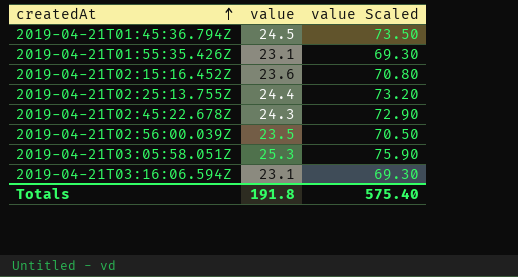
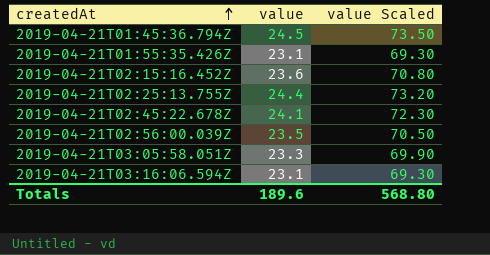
2019-04-21T02:45:22.678Z | value: 24.3 -> 24.1
2019-04-21T02:45:22.678Z | value Scaled: 72.90 -> 72.30
2019-04-21T03:05:58.051Z | value: 25.3 -> 23.3
2019-04-21T03:05:58.051Z | value Scaled: 75.90 -> 69.90
Totals | value: 191.8 -> 189.6
Totals | value Scaled: 575.40 -> 568.80

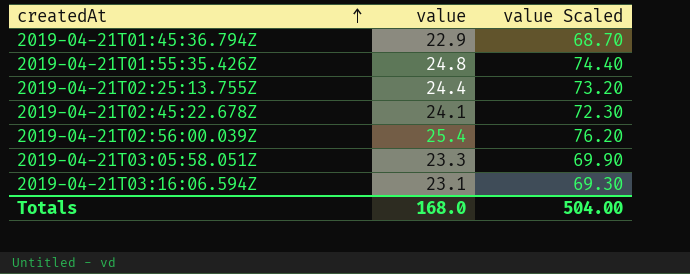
row 2019-04-21T02:15:16.452Z: 23.6 | 70.80 -> none
2019-04-21T01:45:36.794Z | value: 24.5 -> 22.9
2019-04-21T01:45:36.794Z | value Scaled: 73.50 -> 68.70
2019-04-21T01:55:35.426Z | value: 23.1 -> 24.8
2019-04-21T01:55:35.426Z | value Scaled: 69.30 -> 74.40
2019-04-21T02:56:00.039Z | value: 23.5 -> 25.4
2019-04-21T02:56:00.039Z | value Scaled: 70.50 -> 76.20
Totals | value: 189.6 -> 168.0
Totals | value Scaled: 568.80 -> 504.00

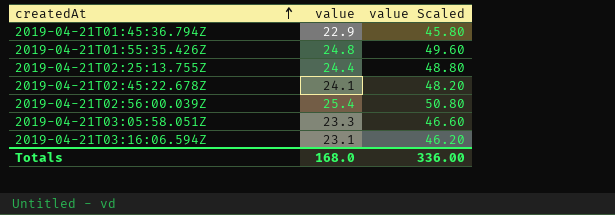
column value Scaled | formula: [value] * 3 -> [value] * 2
Totals | value Scaled: 504.00 -> 336.00

